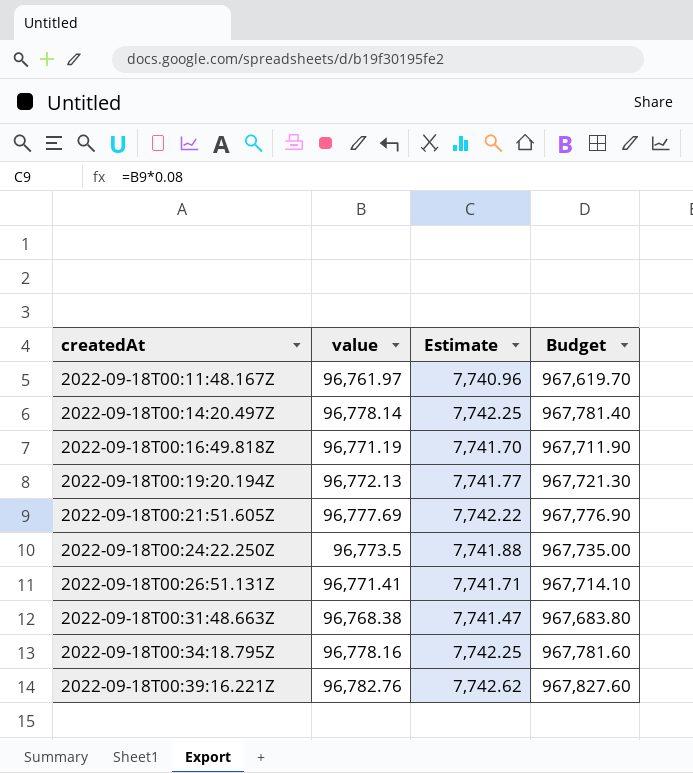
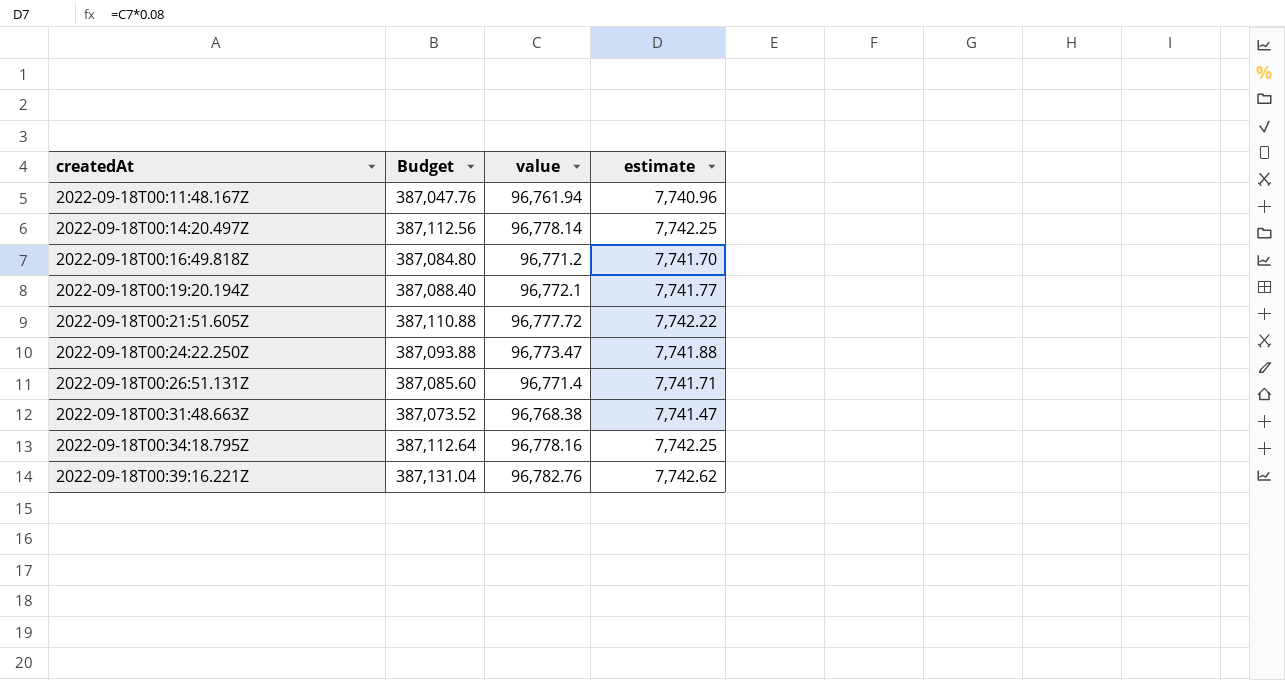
column Budget | formula: [value] * 10 -> [value] * 4
column Budget | position: 4 -> 2
column name: Estimate -> estimate
2022-09-18T00:11:48.167Z | value: 96,761.97 -> 96,761.94
2022-09-18T00:16:49.818Z | value: 96,771.19 -> 96,771.2
2022-09-18T00:19:20.194Z | value: 96,772.13 -> 96,772.1
2022-09-18T00:21:51.605Z | value: 96,777.69 -> 96,777.72
2022-09-18T00:24:22.250Z | value: 96,773.5 -> 96,773.47
2022-09-18T00:26:51.131Z | value: 96,771.41 -> 96,771.4

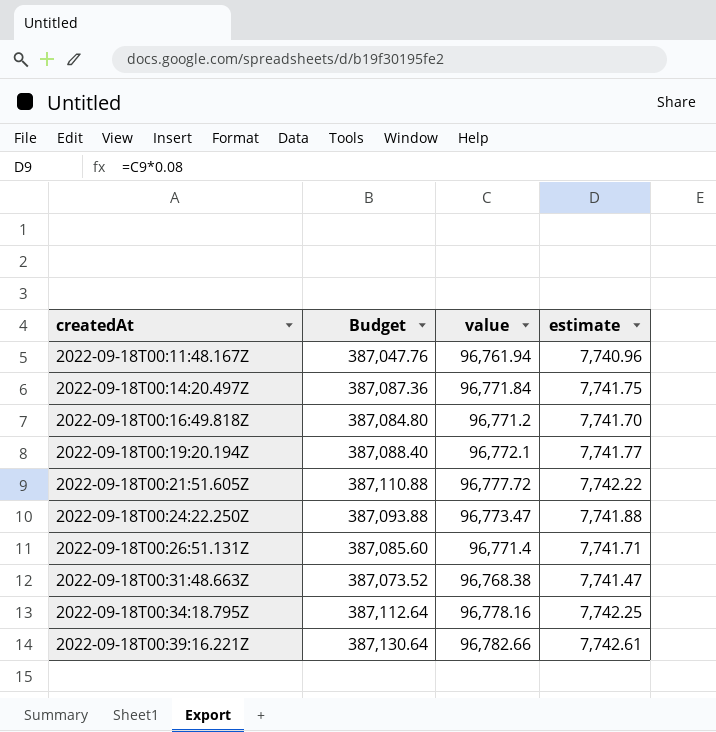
2022-09-18T00:14:20.497Z | Budget: 387,112.56 -> 387,087.36
2022-09-18T00:14:20.497Z | value: 96,778.14 -> 96,771.84
2022-09-18T00:14:20.497Z | estimate: 7,742.25 -> 7,741.75
2022-09-18T00:39:16.221Z | Budget: 387,131.04 -> 387,130.64
2022-09-18T00:39:16.221Z | value: 96,782.76 -> 96,782.66
2022-09-18T00:39:16.221Z | estimate: 7,742.62 -> 7,742.61

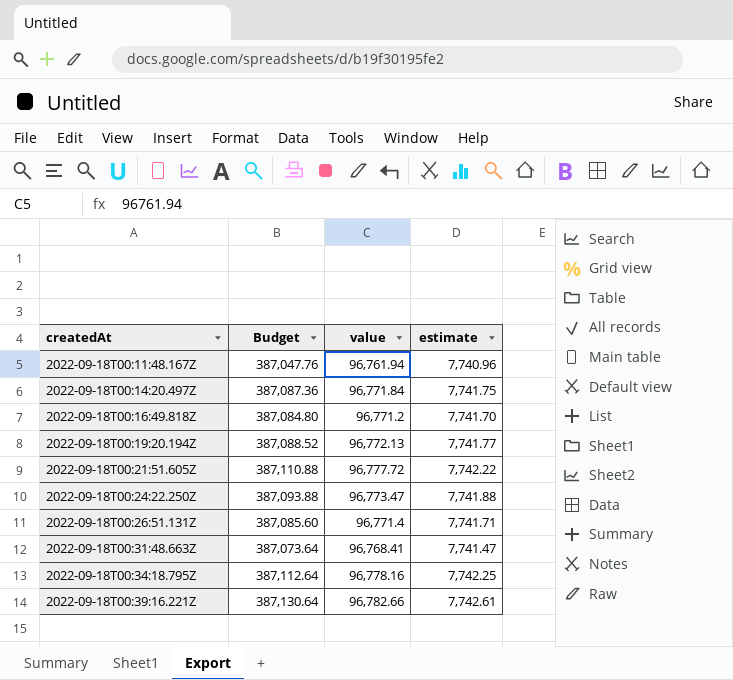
2022-09-18T00:19:20.194Z | Budget: 387,088.40 -> 387,088.52
2022-09-18T00:19:20.194Z | value: 96,772.1 -> 96,772.13
2022-09-18T00:31:48.663Z | Budget: 387,073.52 -> 387,073.64
2022-09-18T00:31:48.663Z | value: 96,768.38 -> 96,768.41

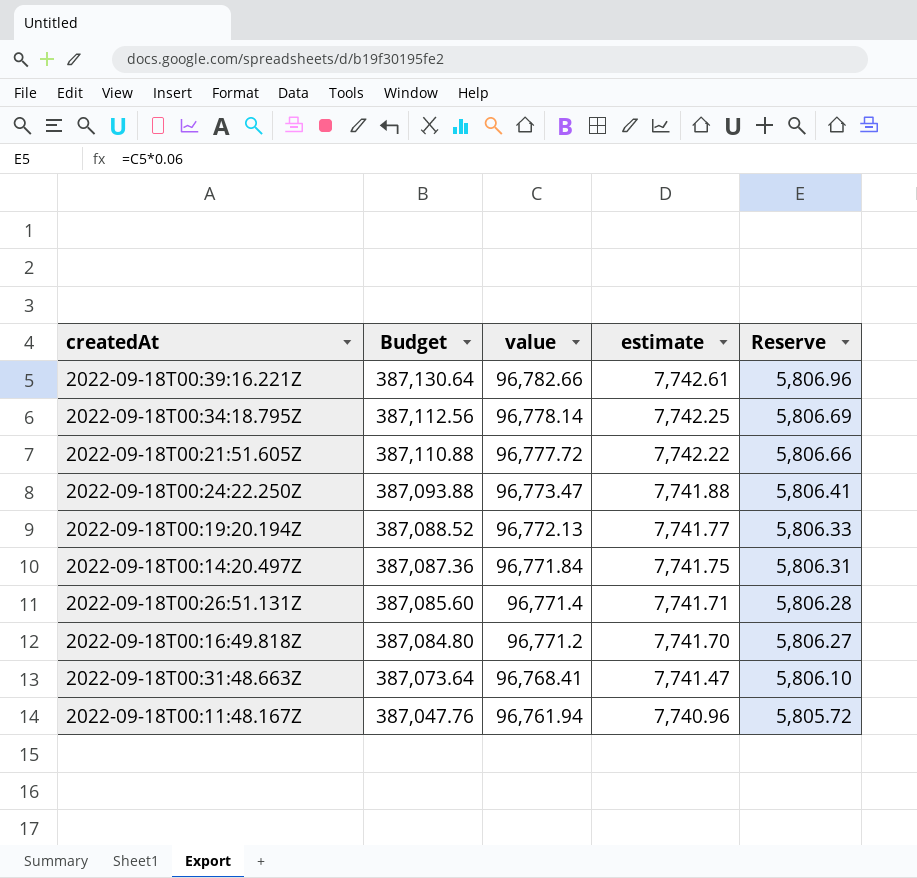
row order: createdAt ascending -> Budget descending
column Reserve | formula: none -> [value] * 0.06
2022-09-18T00:34:18.795Z | Budget: 387,112.64 -> 387,112.56
2022-09-18T00:34:18.795Z | value: 96,778.16 -> 96,778.14

